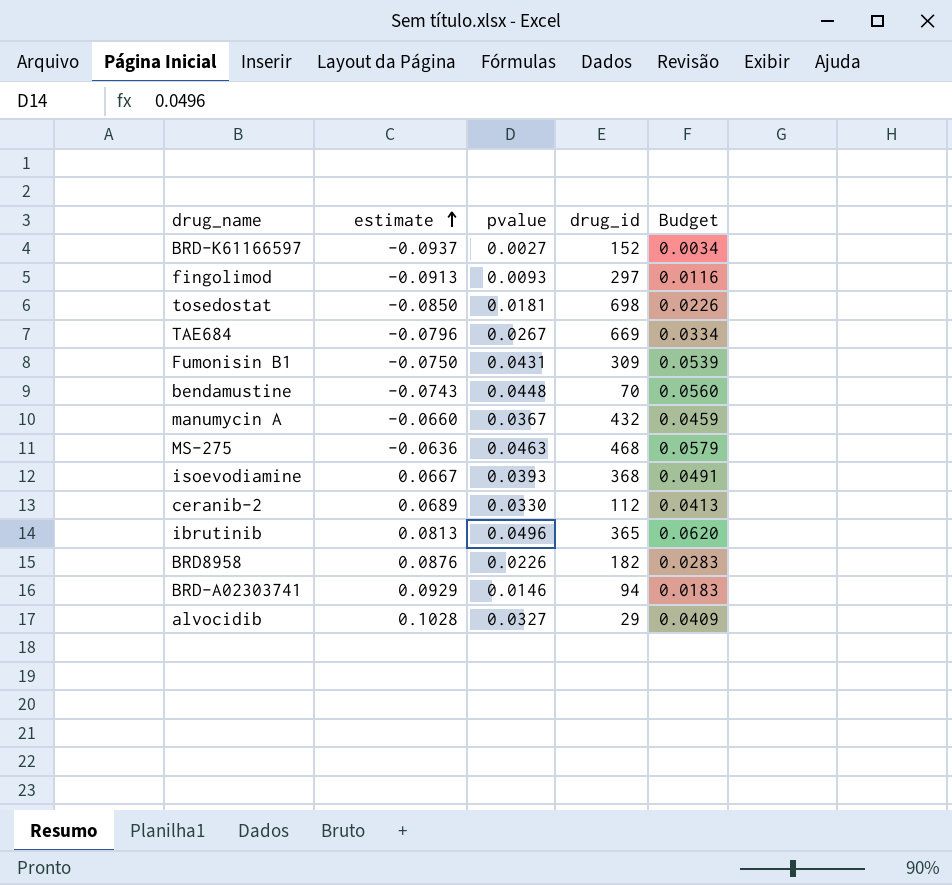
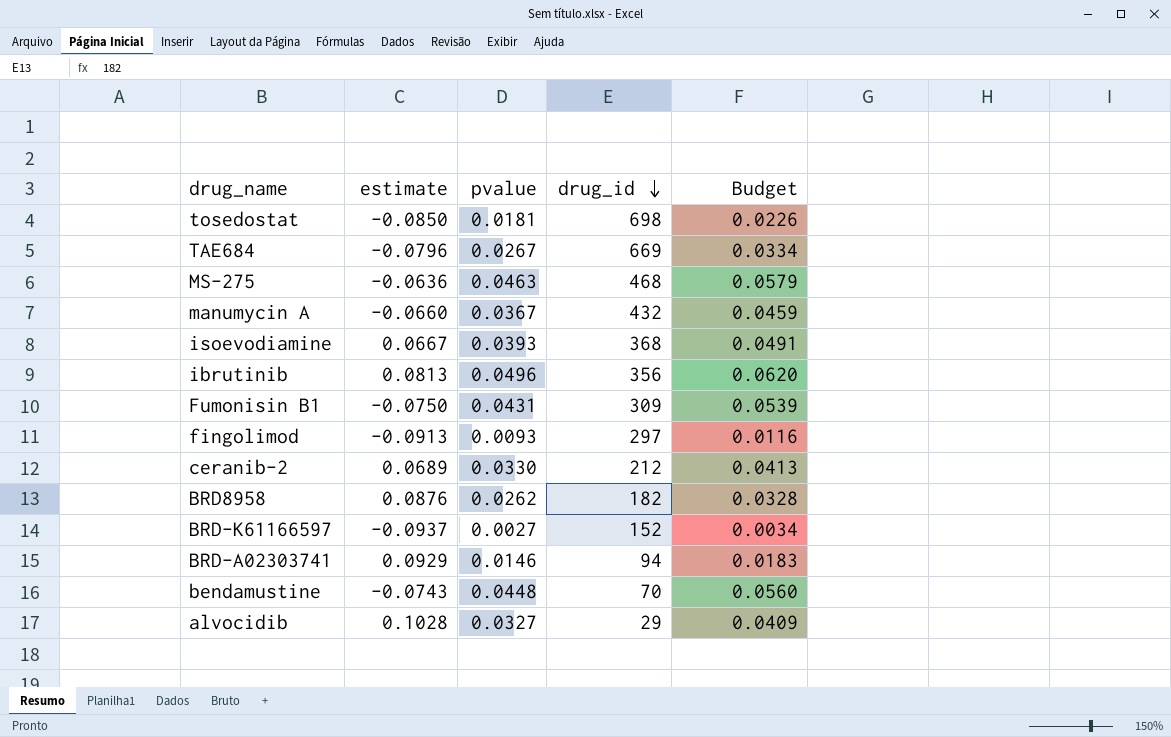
row order: estimate ascending -> drug_id descending
ibrutinib | drug_id: 365 -> 356
ceranib-2 | drug_id: 112 -> 212
BRD8958 | pvalue: 0.0226 -> 0.0262
BRD8958 | Budget: 0.0283 -> 0.0328

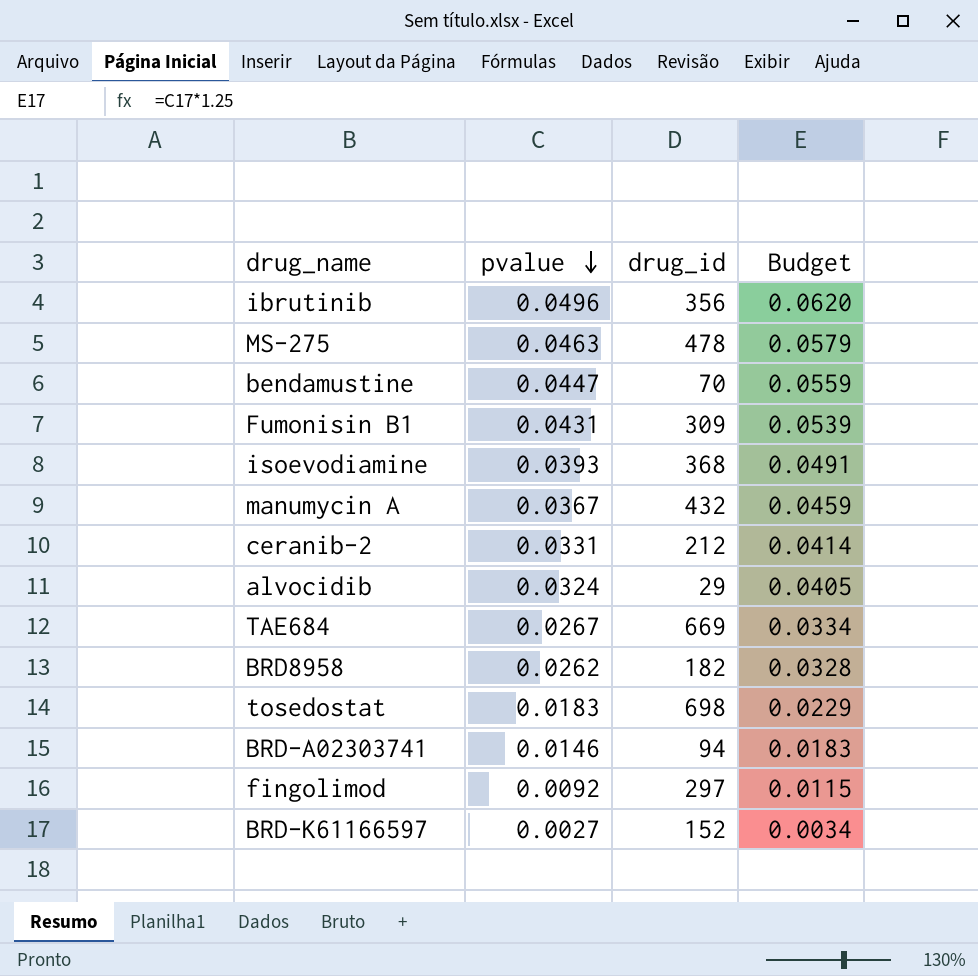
row order: drug_id descending -> pvalue descending
column estimate | position: 2 -> none
MS-275 | drug_id: 468 -> 478
bendamustine | pvalue: 0.0448 -> 0.0447
bendamustine | Budget: 0.0560 -> 0.0559
ceranib-2 | pvalue: 0.0330 -> 0.0331
ceranib-2 | Budget: 0.0413 -> 0.0414
alvocidib | pvalue: 0.0327 -> 0.0324
alvocidib | Budget: 0.0409 -> 0.0405
tosedostat | pvalue: 0.0181 -> 0.0183
tosedostat | Budget: 0.0226 -> 0.0229
fingolimod | pvalue: 0.0093 -> 0.0092
fingolimod | Budget: 0.0116 -> 0.0115

